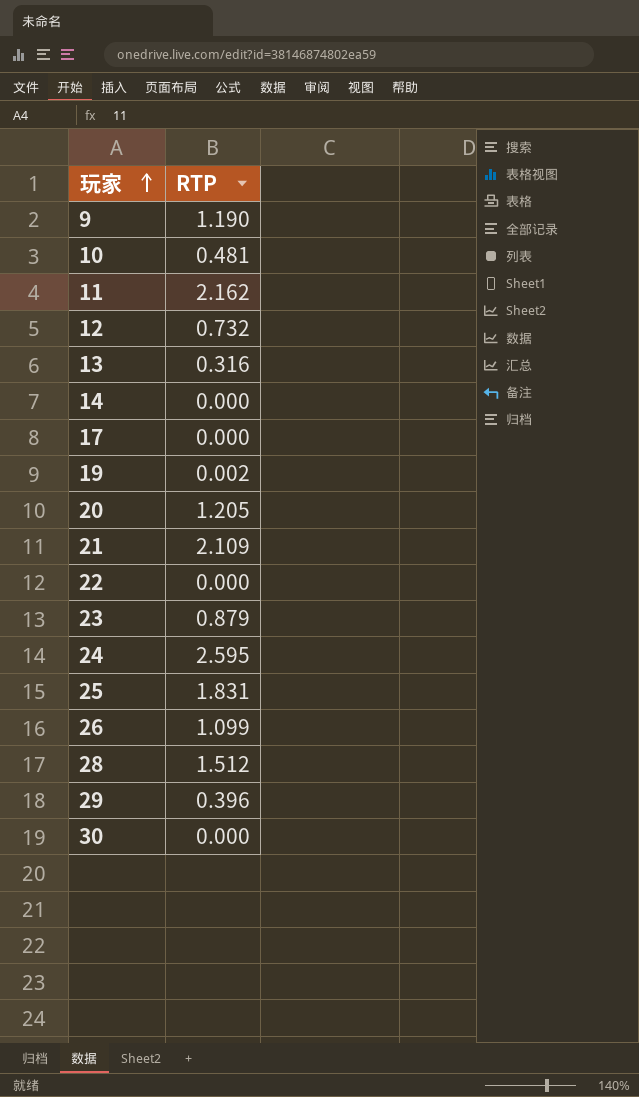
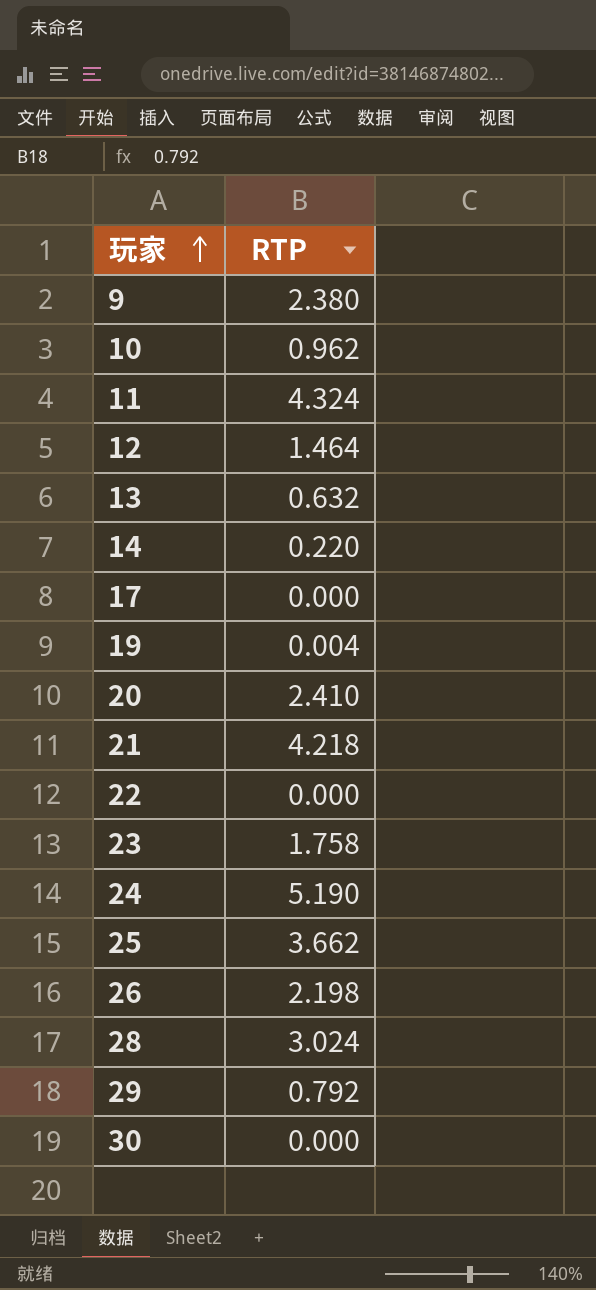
9 | RTP: 1.190 -> 2.380
10 | RTP: 0.481 -> 0.962
11 | RTP: 2.162 -> 4.324
12 | RTP: 0.732 -> 1.464
13 | RTP: 0.316 -> 0.632
14 | RTP: 0.000 -> 0.220
19 | RTP: 0.002 -> 0.004
20 | RTP: 1.205 -> 2.410
21 | RTP: 2.109 -> 4.218
23 | RTP: 0.879 -> 1.758
24 | RTP: 2.595 -> 5.190
25 | RTP: 1.831 -> 3.662
26 | RTP: 1.099 -> 2.198
28 | RTP: 1.512 -> 3.024
29 | RTP: 0.396 -> 0.792

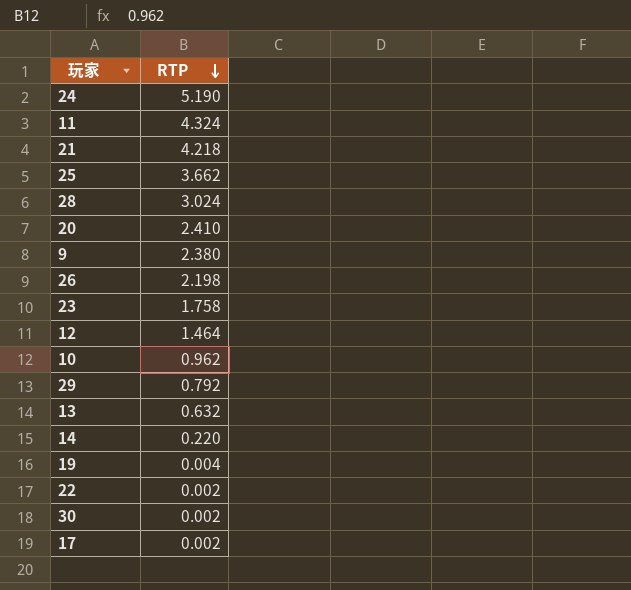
row order: 玩家 ascending -> RTP descending
22 | RTP: 0.000 -> 0.002
30 | RTP: 0.000 -> 0.002
17 | RTP: 0.000 -> 0.002

